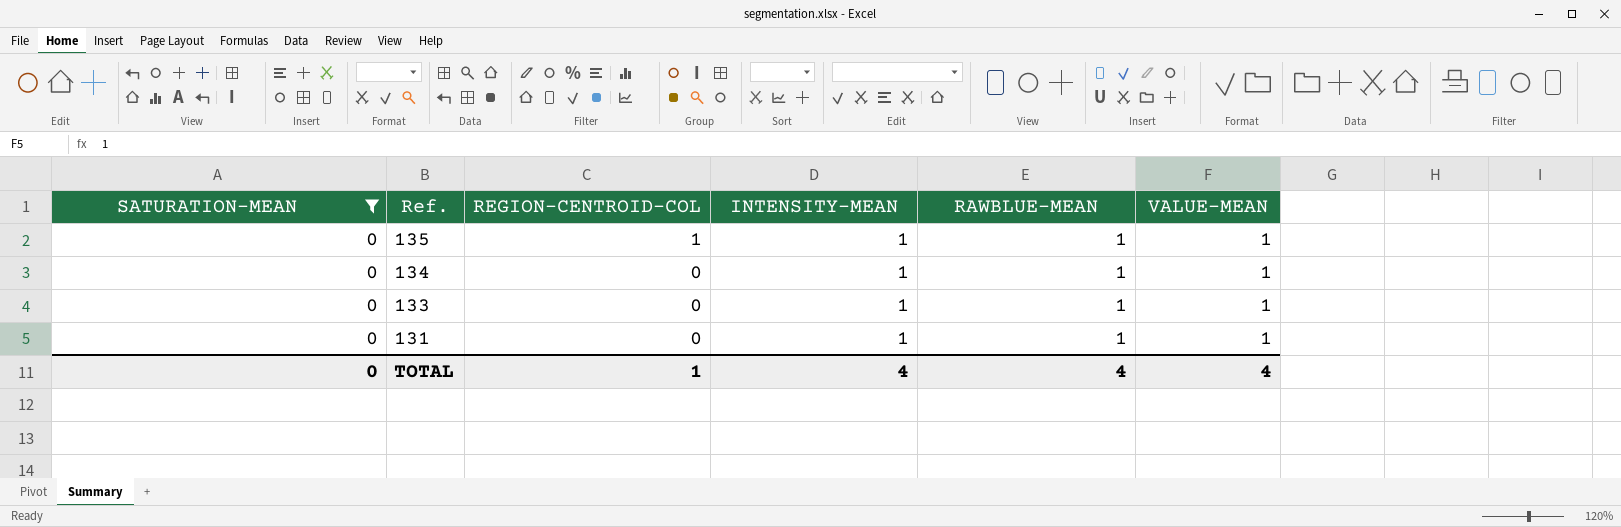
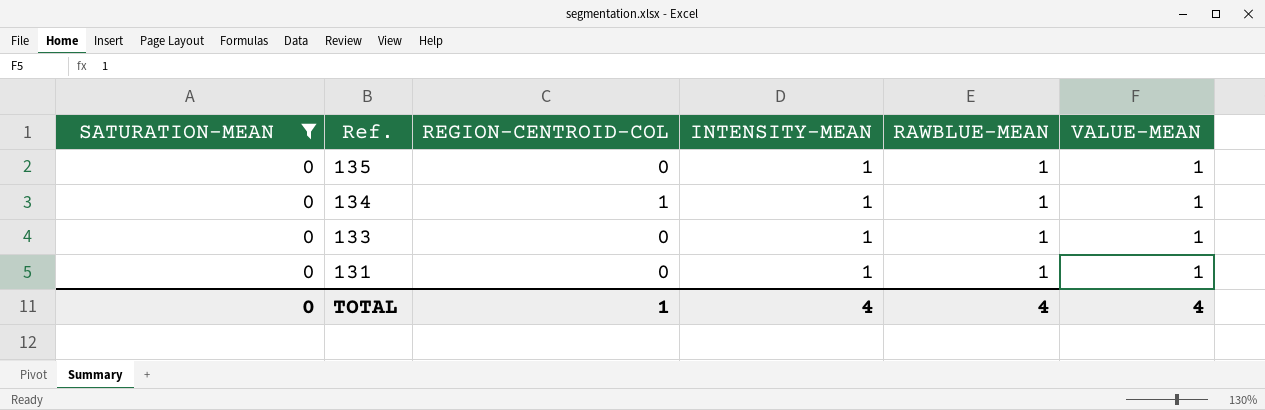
135 | REGION-CENTROID-COL: 1 -> 0
134 | REGION-CENTROID-COL: 0 -> 1

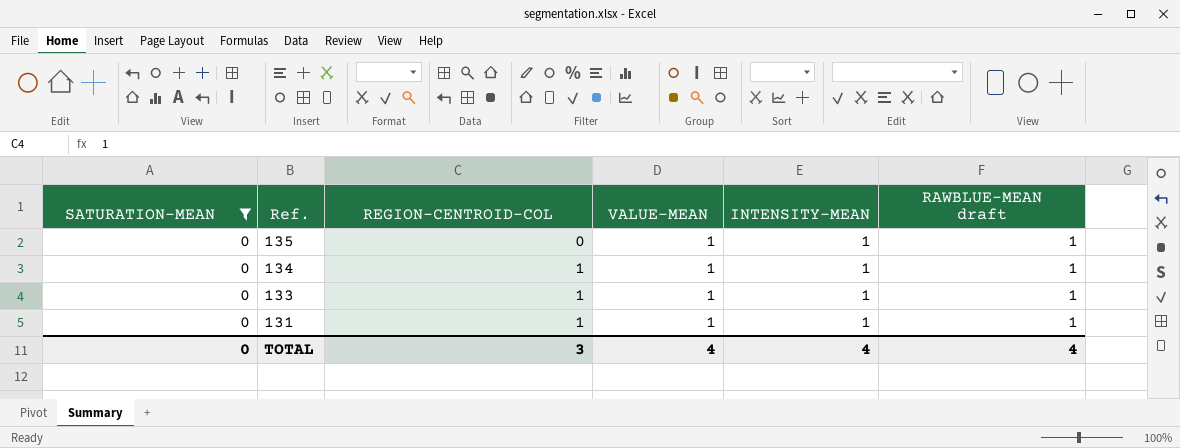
column VALUE-MEAN | position: 6 -> 4
column name: RAWBLUE-MEAN -> RAWBLUE-MEAN draft
133 | REGION-CENTROID-COL: 0 -> 1
131 | REGION-CENTROID-COL: 0 -> 1
TOTAL | REGION-CENTROID-COL: 1 -> 3

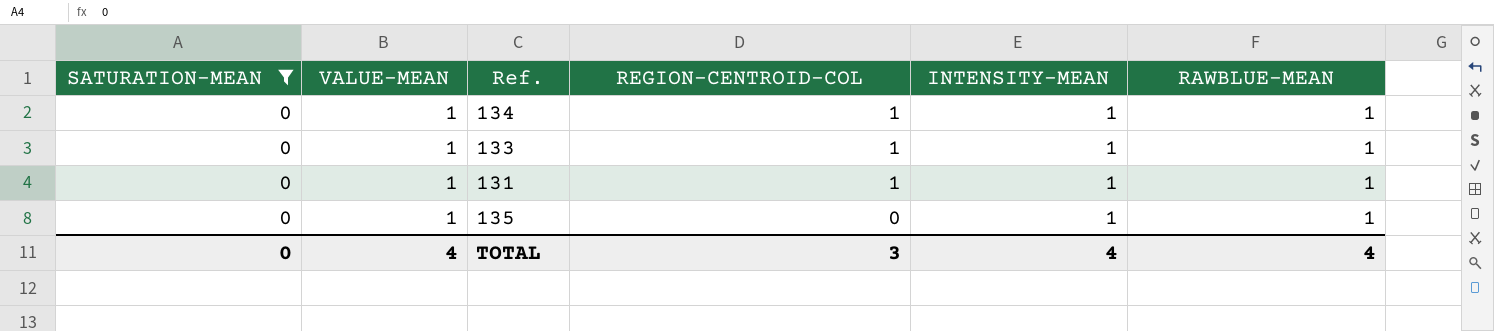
row order: Ref. descending -> REGION-CENTROID-COL descending
column VALUE-MEAN | position: 4 -> 2
column name: RAWBLUE-MEAN draft -> RAWBLUE-MEAN

